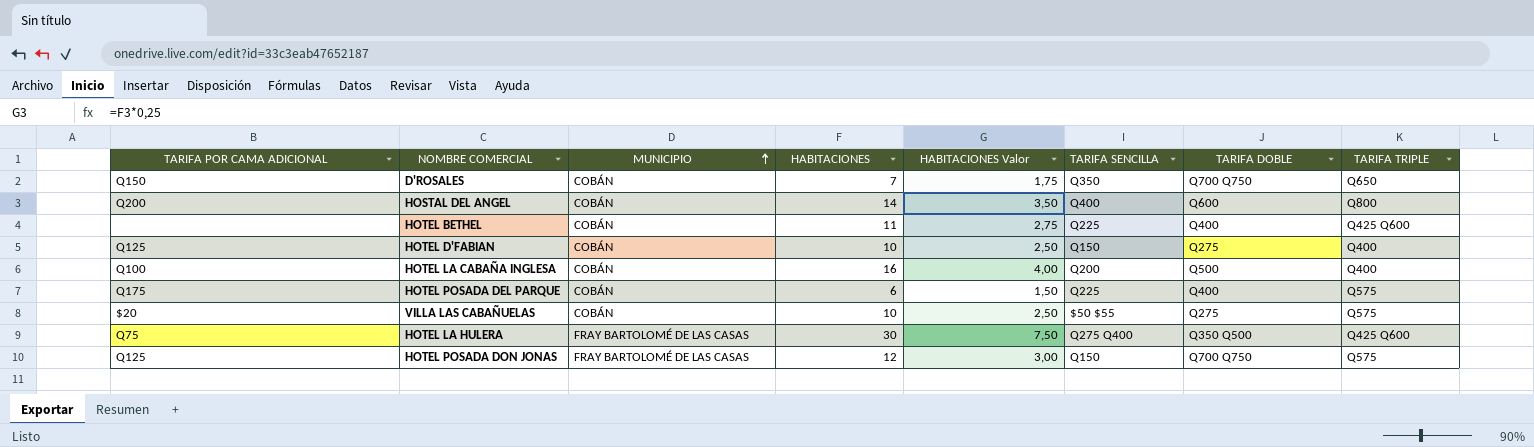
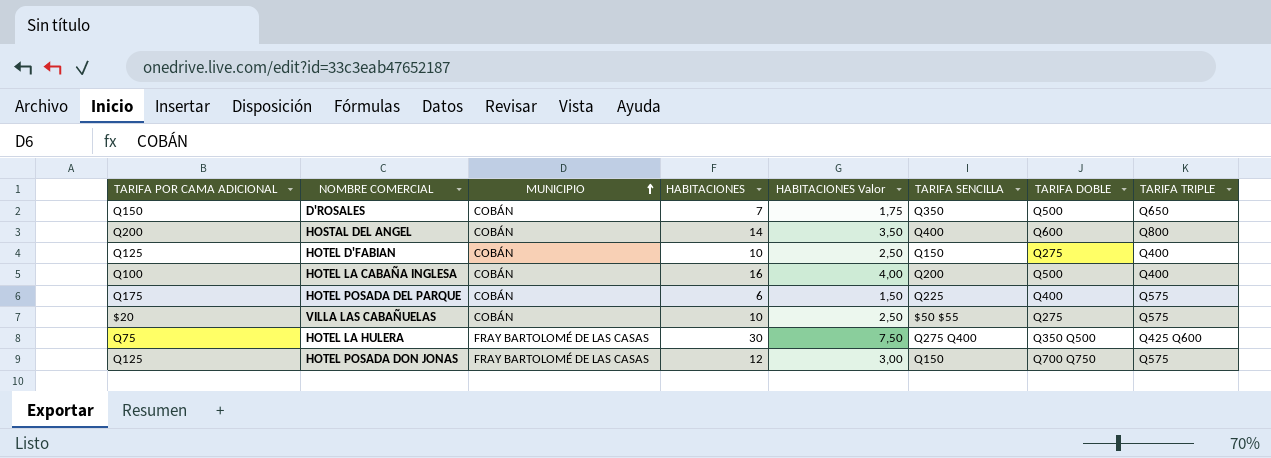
row HOTEL BETHEL: none | COBÁN | 11 | 2,75 | Q225 | Q400 | Q425 Q600 -> none
D'ROSALES | TARIFA DOBLE: Q700 Q750 -> Q500

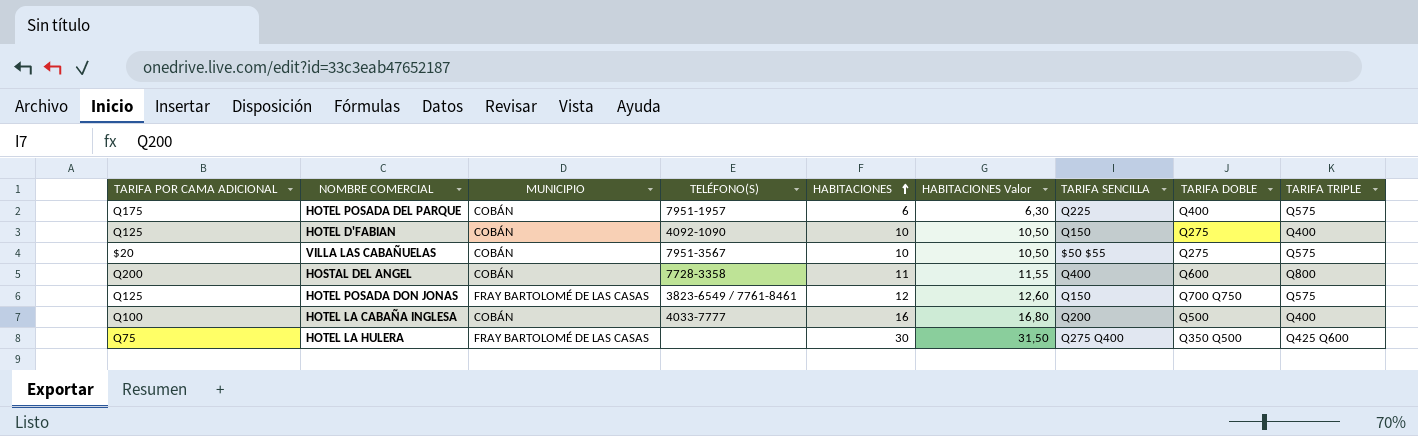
row order: MUNICIPIO ascending -> HABITACIONES ascending
column TELÉFONO(S) | position: none -> 4
column HABITACIONES Valor | formula: [HABITACIONES] * 0,25 -> [HABITACIONES] * 1,05
row D'ROSALES: Q150 | COBÁN | 7 | 1,75 | Q350 | Q500 | Q650 -> none
HOSTAL DEL ANGEL | HABITACIONES: 14 -> 11

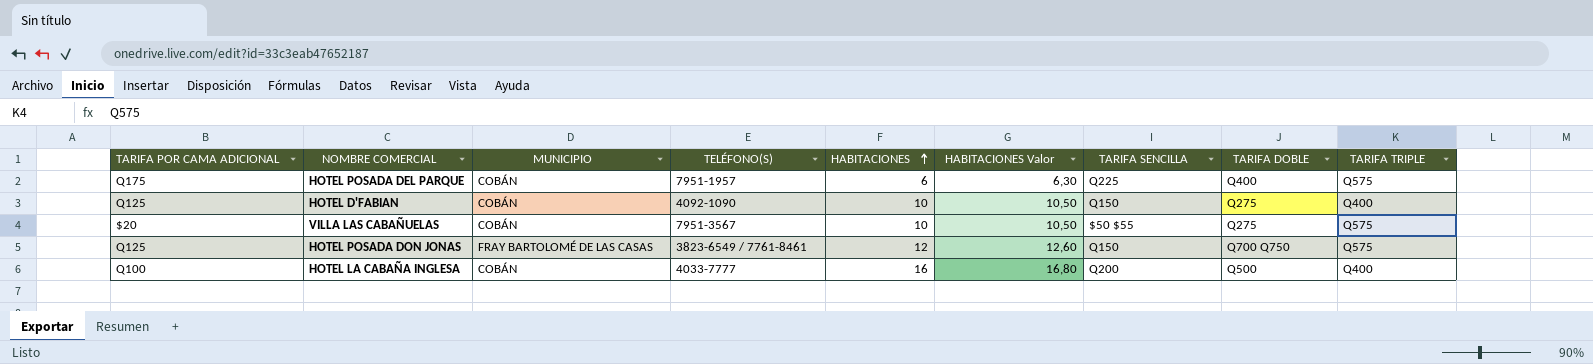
row HOSTAL DEL ANGEL: Q200 | COBÁN | 7728-3358 | 11 | 11,55 | Q400 | Q600 | Q800 -> none
row HOTEL LA HULERA: Q75 | FRAY BARTOLOMÉ DE LAS CASAS | none | 30 | 31,50 | Q275 Q400 | Q350 Q500 | Q425 Q600 -> none

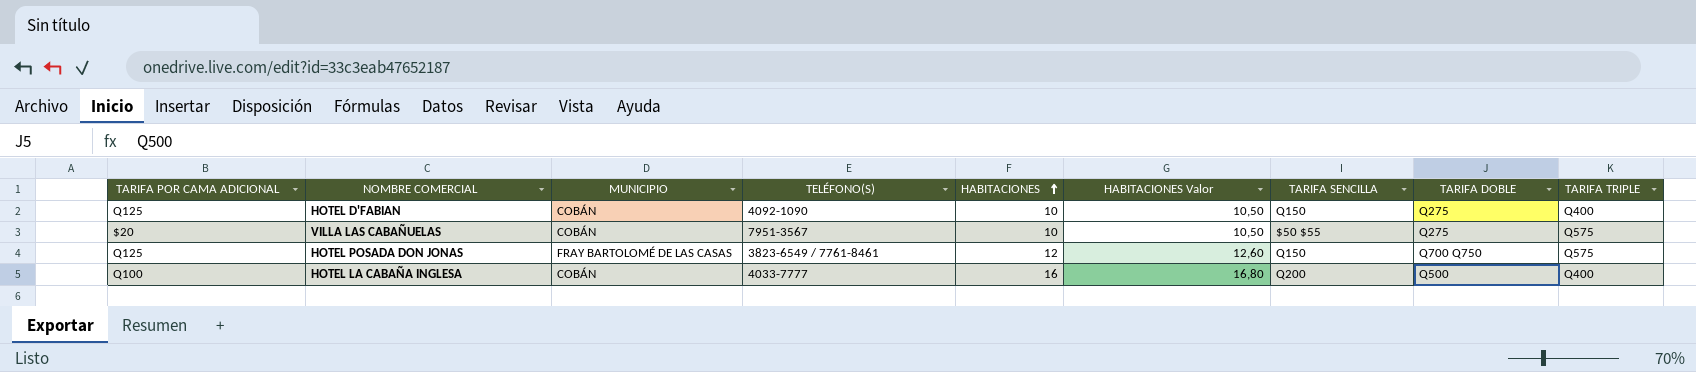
row HOTEL POSADA DEL PARQUE: Q175 | COBÁN | 7951-1957 | 6 | 6,30 | Q225 | Q400 | Q575 -> none

